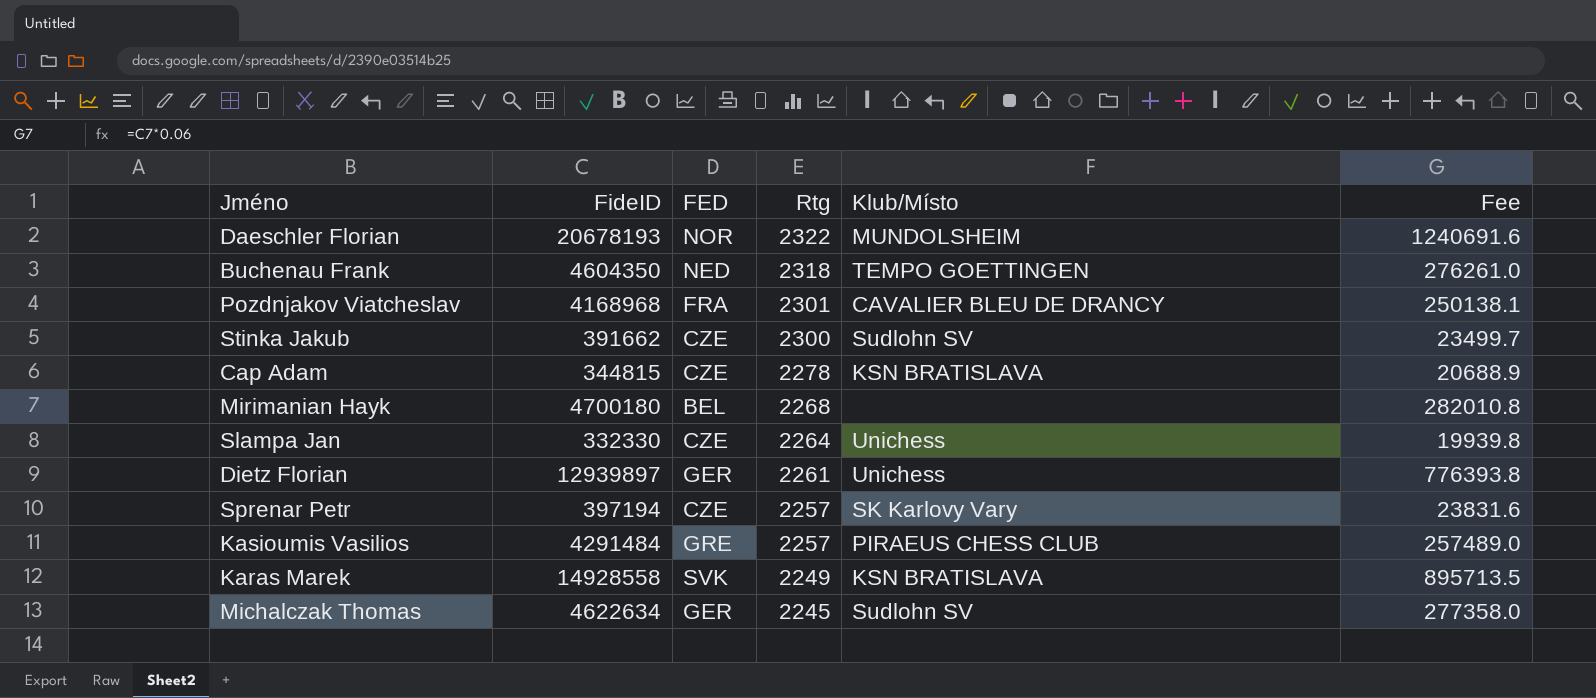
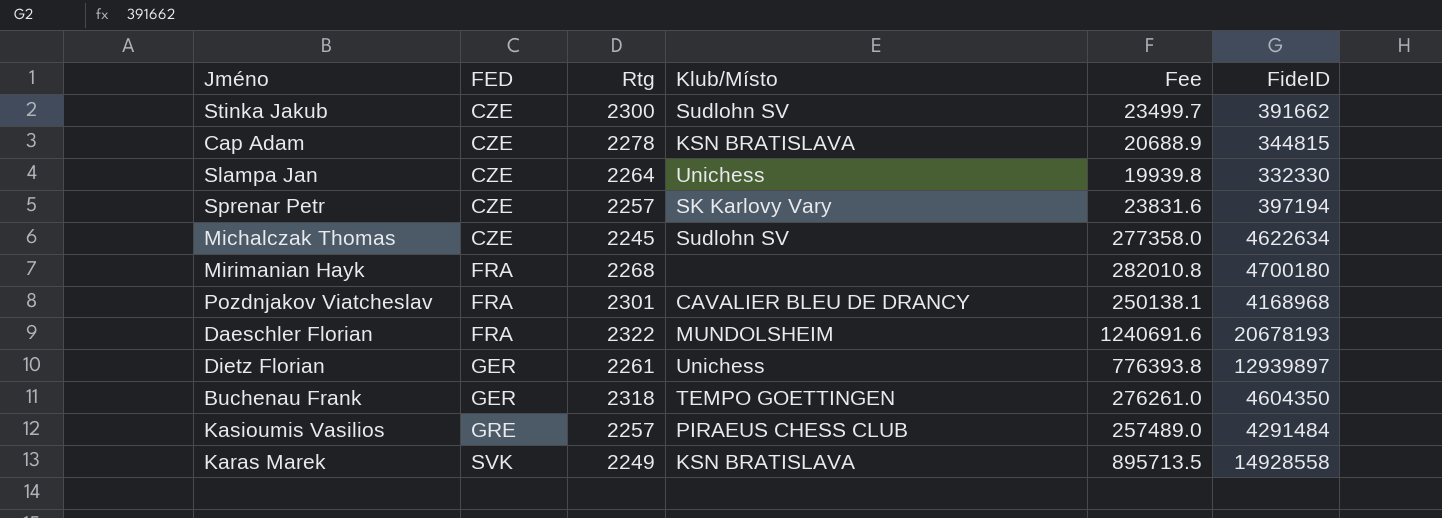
row order: Rtg descending -> FED ascending
column FideID | position: 2 -> 6
Michalczak Thomas | FED: GER -> CZE
Mirimanian Hayk | FED: BEL -> FRA
Daeschler Florian | FED: NOR -> FRA
Buchenau Frank | FED: NED -> GER

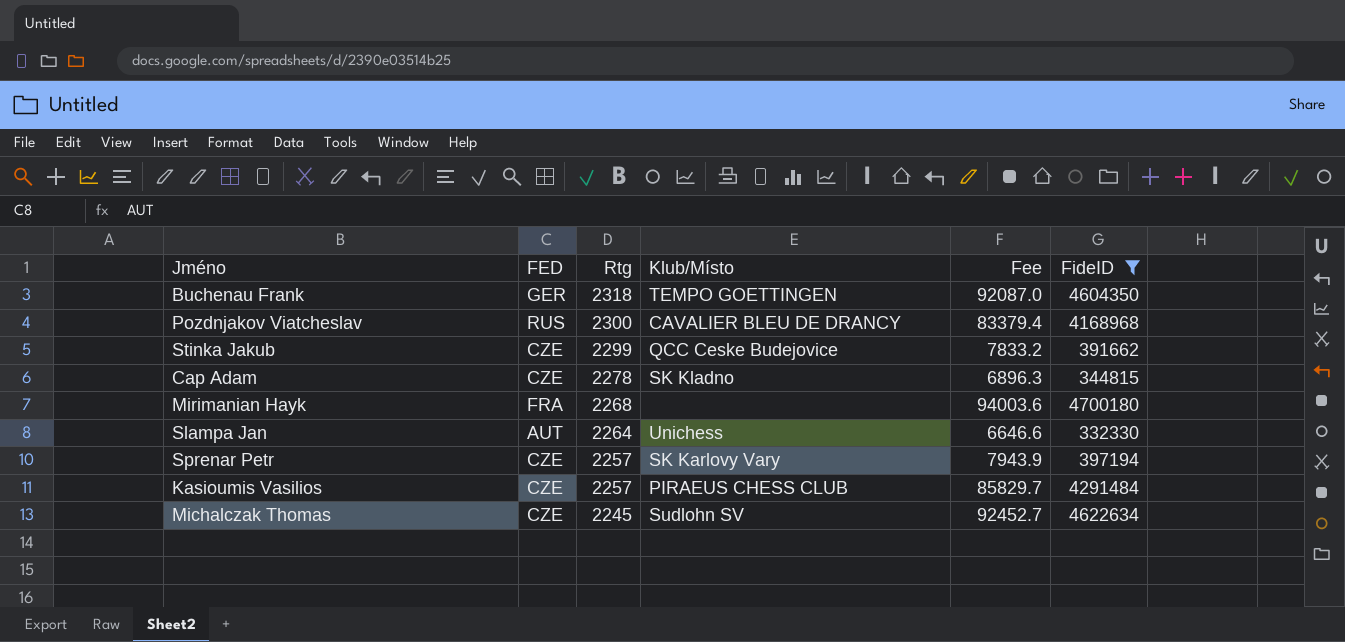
filter: none -> FideID <= 4700180
row order: FED ascending -> Rtg descending
column Fee | formula: [FideID] * 0.06 -> [FideID] * 0.02
Pozdnjakov Viatcheslav | FED: FRA -> RUS
Pozdnjakov Viatcheslav | Rtg: 2301 -> 2300
Stinka Jakub | Rtg: 2300 -> 2299
Stinka Jakub | Klub/Místo: Sudlohn SV -> QCC Ceske Budejovice
Cap Adam | Klub/Místo: KSN BRATISLAVA -> SK Kladno
Slampa Jan | FED: CZE -> AUT
Kasioumis Vasilios | FED: GRE -> CZE

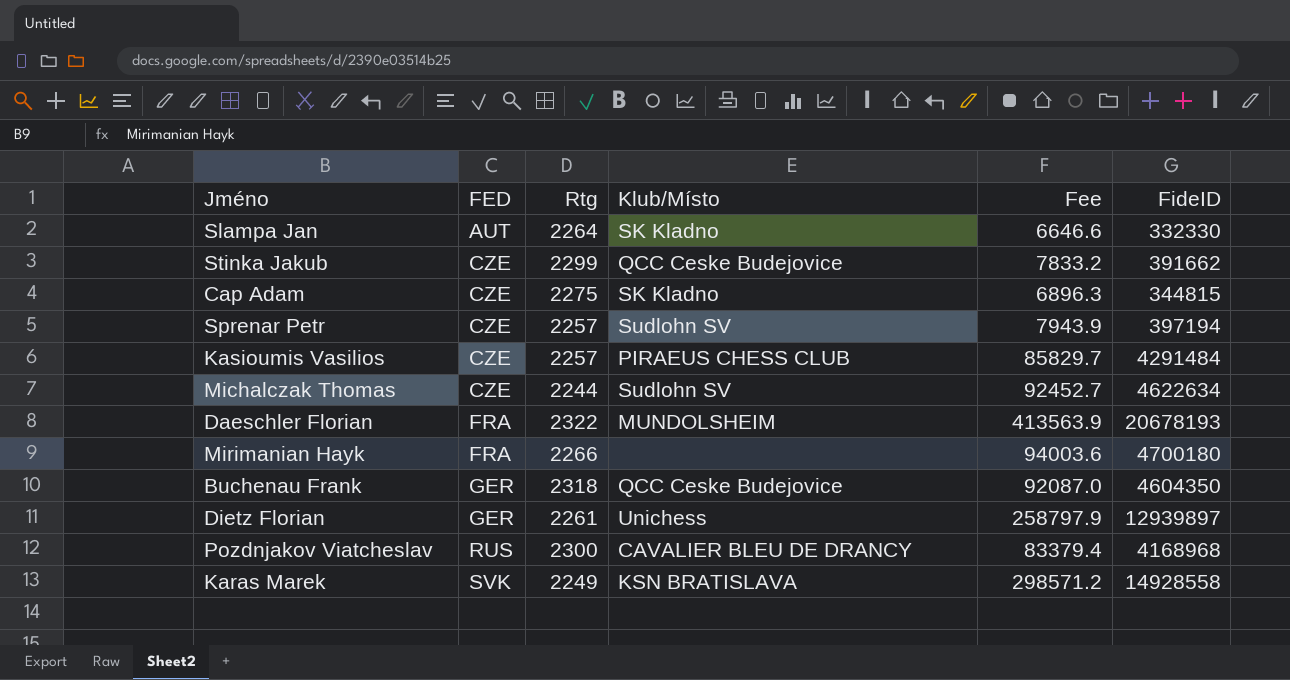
filter: FideID <= 4700180 -> none
row order: Rtg descending -> FED ascending
Slampa Jan | Klub/Místo: Unichess -> SK Kladno
Cap Adam | Rtg: 2278 -> 2275
Sprenar Petr | Klub/Místo: SK Karlovy Vary -> Sudlohn SV
Michalczak Thomas | Rtg: 2245 -> 2244
Mirimanian Hayk | Rtg: 2268 -> 2266
Buchenau Frank | Klub/Místo: TEMPO GOETTINGEN -> QCC Ceske Budejovice

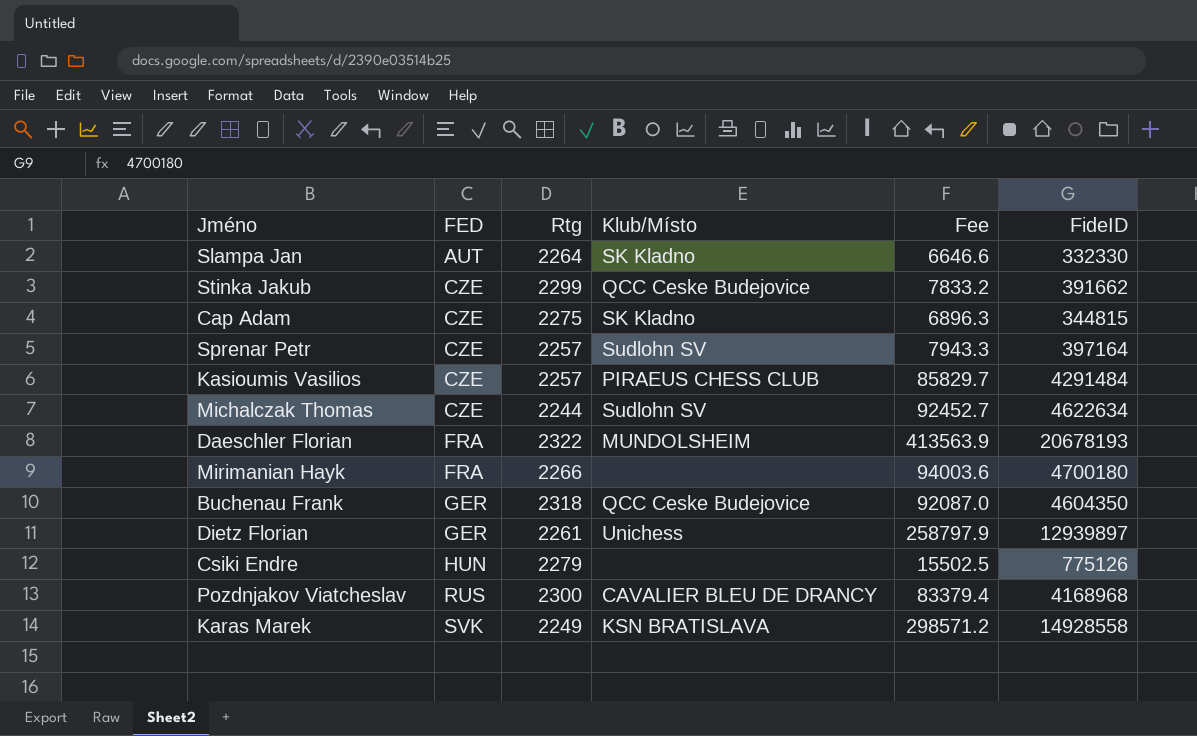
Sprenar Petr | Fee: 7943.9 -> 7943.3
Sprenar Petr | FideID: 397194 -> 397164
row Csiki Endre: none -> HUN | 2279 | none | 15502.5 | 775126

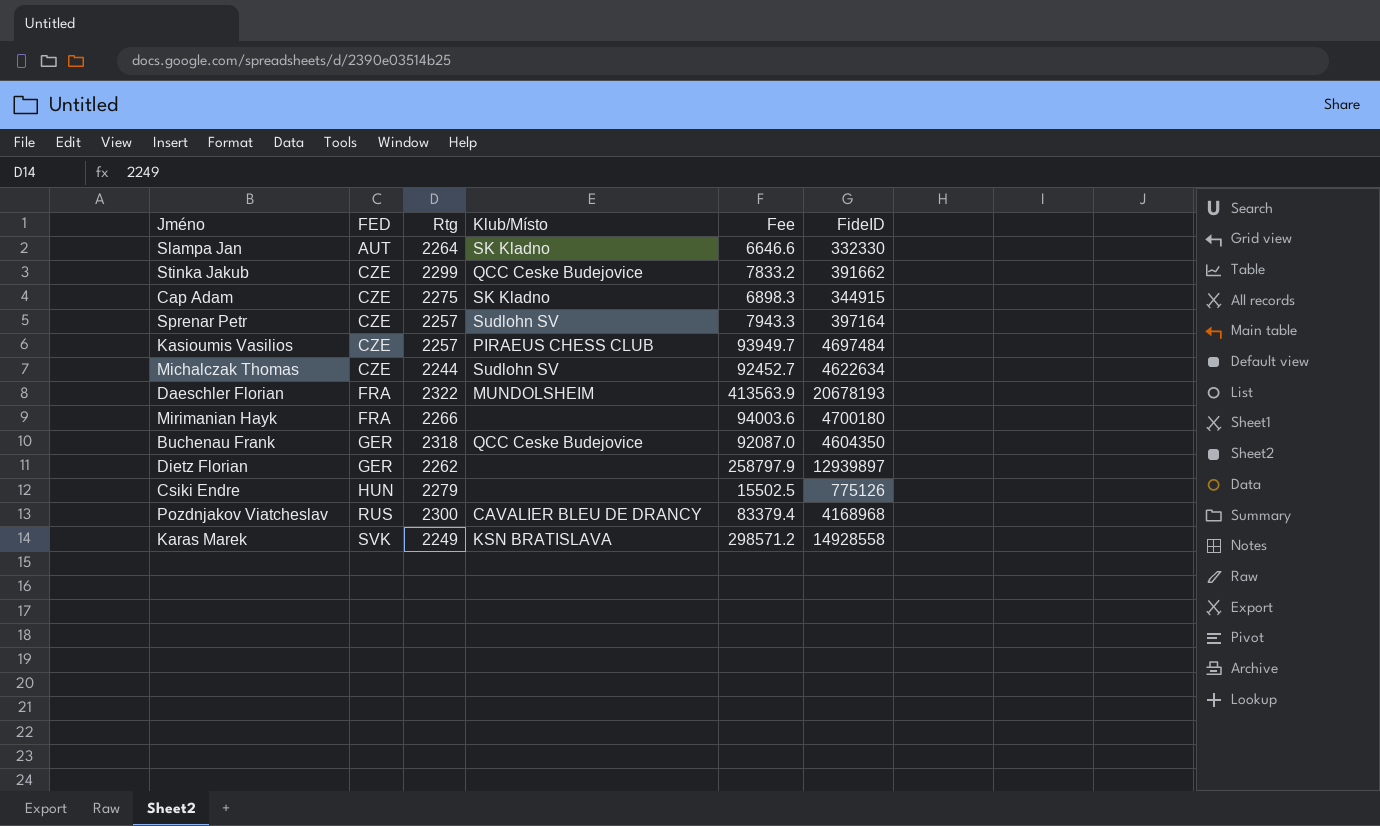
Cap Adam | Fee: 6896.3 -> 6898.3
Cap Adam | FideID: 344815 -> 344915
Kasioumis Vasilios | Fee: 85829.7 -> 93949.7
Kasioumis Vasilios | FideID: 4291484 -> 4697484
Dietz Florian | Rtg: 2261 -> 2262
Dietz Florian | Klub/Místo: Unichess -> none

